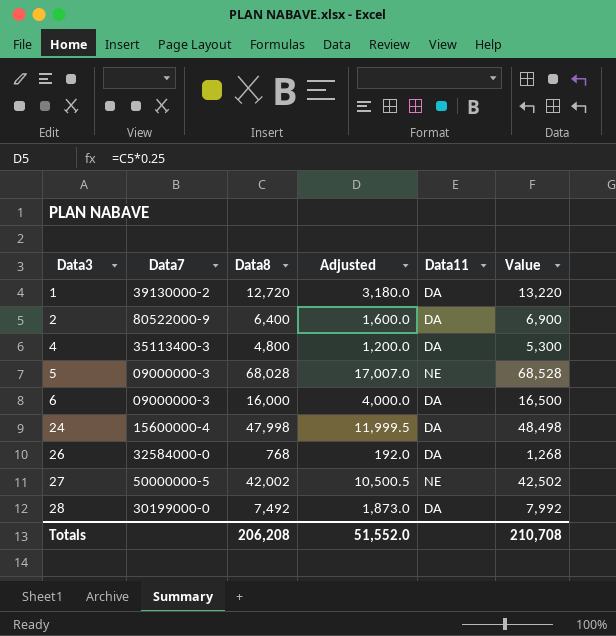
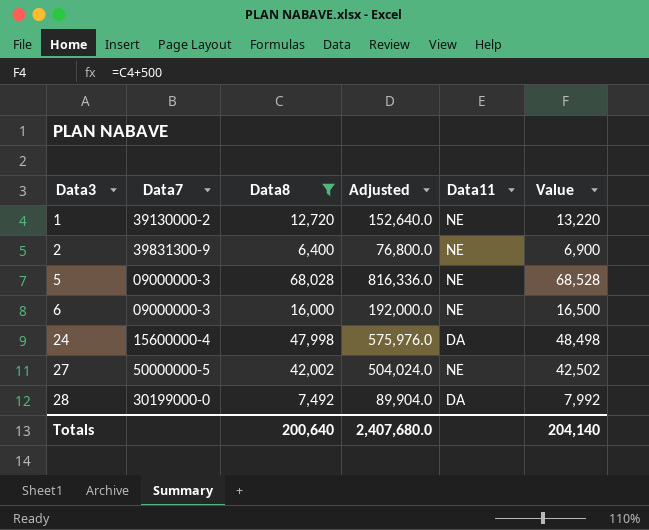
filter: none -> Data8 >= 6,400
column Adjusted | formula: [Data8] * 0.25 -> [Data8] * 12
1 | Data11: DA -> NE
2 | Data7: 80522000-9 -> 39831300-9
2 | Data11: DA -> NE
6 | Data11: DA -> NE
Totals | Data8: 206,208 -> 200,640
Totals | Adjusted: 51,552.0 -> 2,407,680.0
Totals | Value: 210,708 -> 204,140

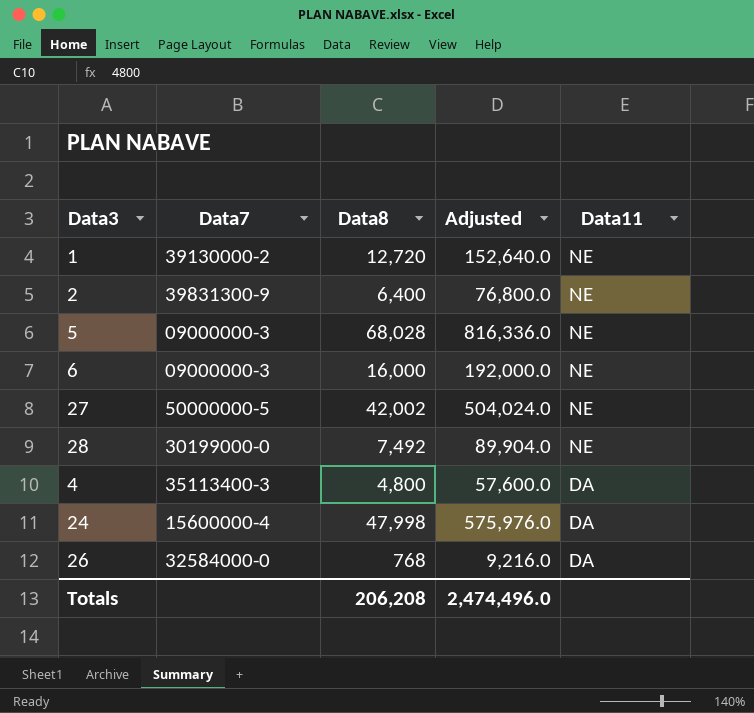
filter: Data8 >= 6,400 -> none
row order: Data3 ascending -> Data11 descending
column Value | formula: [Data8] + 500 -> none
28 | Data11: DA -> NE
Totals | Data8: 200,640 -> 206,208
Totals | Adjusted: 2,407,680.0 -> 2,474,496.0

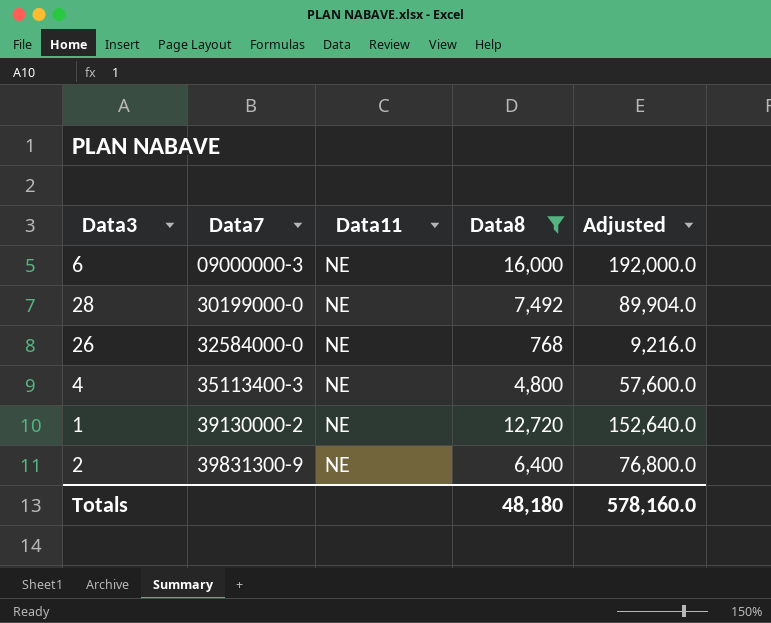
filter: none -> Data8 <= 16,000
row order: Data11 descending -> Data7 ascending
column Data11 | position: 5 -> 3
26 | Data11: DA -> NE
4 | Data11: DA -> NE
Totals | Data8: 206,208 -> 48,180
Totals | Adjusted: 2,474,496.0 -> 578,160.0

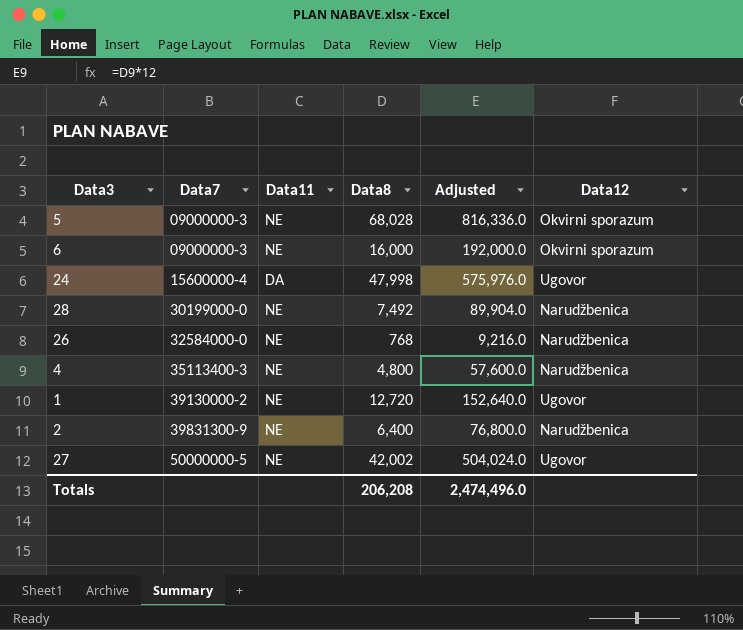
filter: Data8 <= 16,000 -> none
column Data12 | position: none -> 6
Totals | Data8: 48,180 -> 206,208
Totals | Adjusted: 578,160.0 -> 2,474,496.0

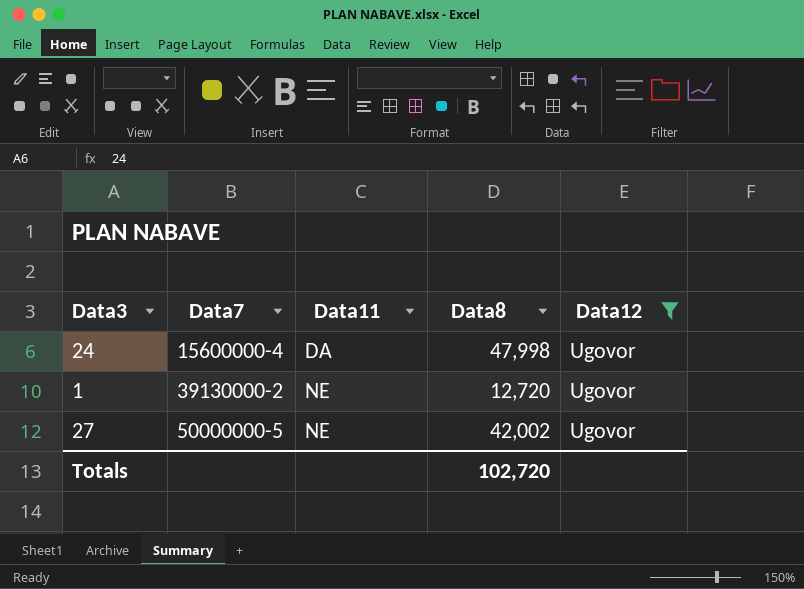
filter: none -> Data12 = Ugovor
column Adjusted | formula: [Data8] * 12 -> none
Totals | Data8: 206,208 -> 102,720

